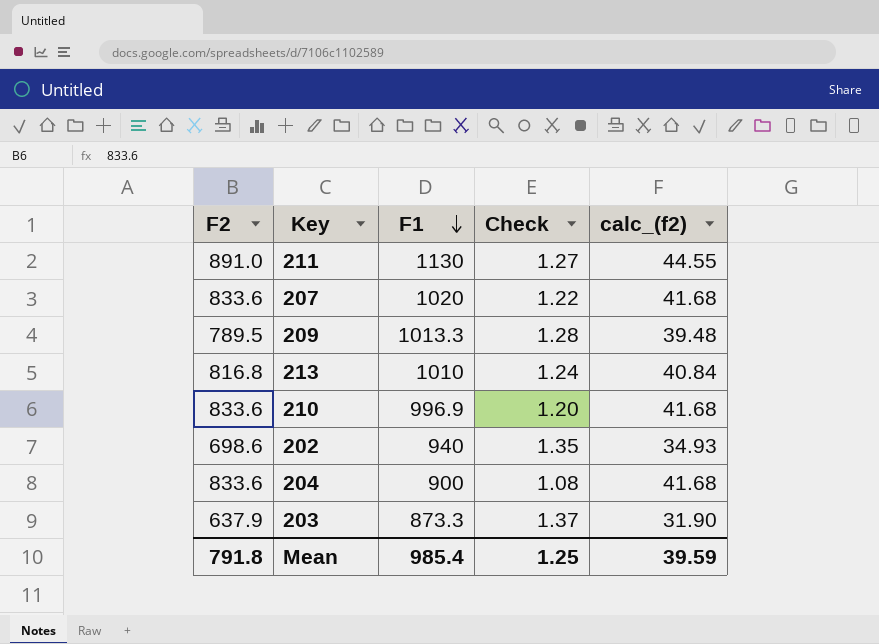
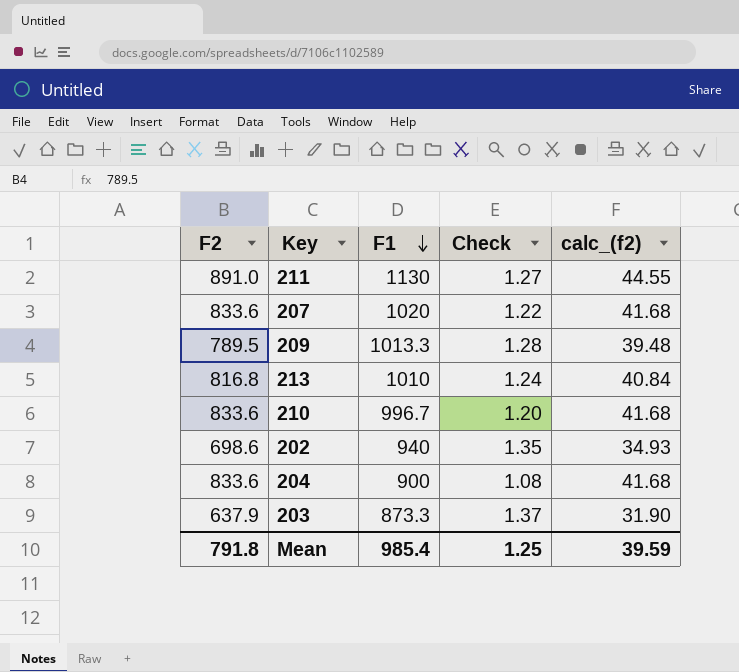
210 | F1: 996.9 -> 996.7

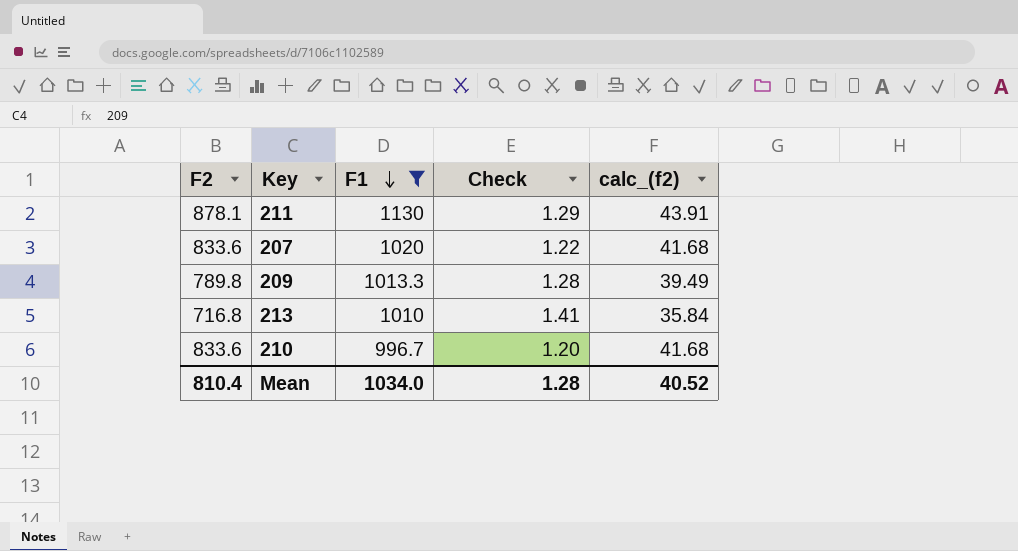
filter: none -> F1 >= 996.7
211 | F2: 891.0 -> 878.1
211 | Check: 1.27 -> 1.29
211 | calc_(f2): 44.55 -> 43.91
209 | F2: 789.5 -> 789.8
209 | calc_(f2): 39.48 -> 39.49
213 | F2: 816.8 -> 716.8
213 | Check: 1.24 -> 1.41
213 | calc_(f2): 40.84 -> 35.84
Mean | F2: 791.8 -> 810.4
Mean | F1: 985.4 -> 1034.0
Mean | Check: 1.25 -> 1.28
Mean | calc_(f2): 39.59 -> 40.52

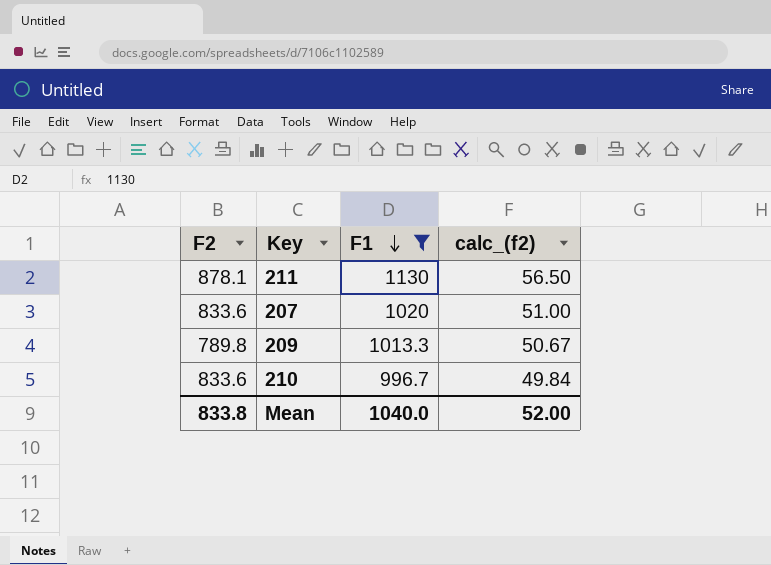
column Check | formula: [F1] / [F2] -> none
column calc_(f2) | formula: [F2] * 0.05 -> [F1] * 0.05
row 213: 716.8 | 1010 | 1.41 | 35.84 -> none
Mean | F2: 810.4 -> 833.8
Mean | F1: 1034.0 -> 1040.0
Mean | calc_(f2): 40.52 -> 52.00

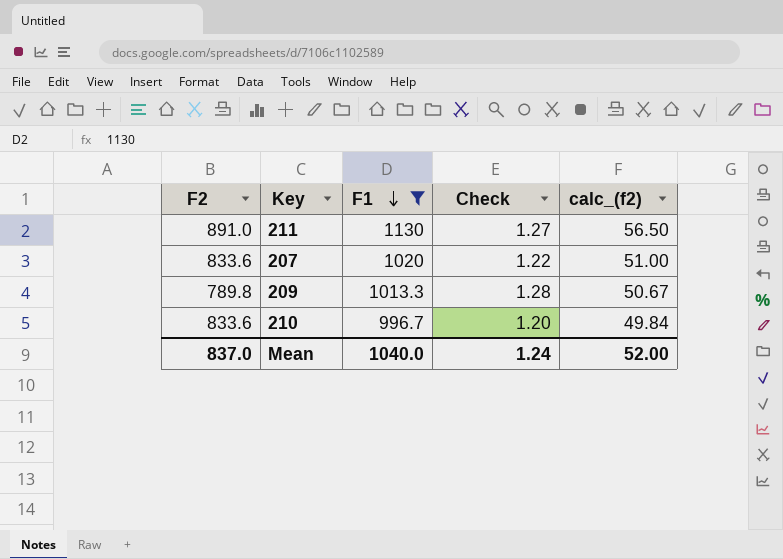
column Check | formula: none -> [F1] / [F2]
211 | F2: 878.1 -> 891.0
Mean | F2: 833.8 -> 837.0

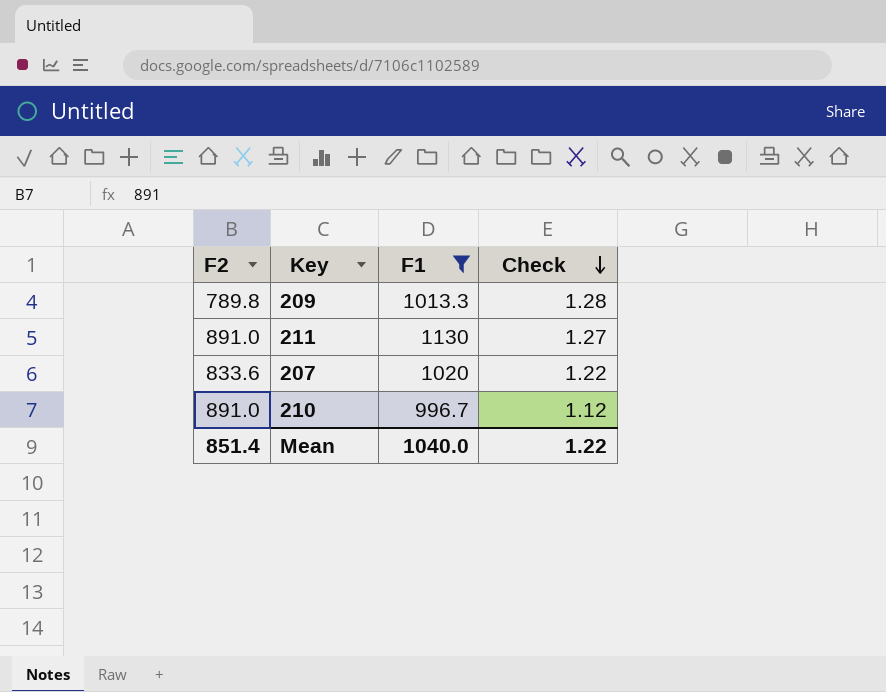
row order: F1 descending -> Check descending
column calc_(f2) | formula: [F1] * 0.05 -> none
210 | F2: 833.6 -> 891.0
210 | Check: 1.20 -> 1.12
Mean | F2: 837.0 -> 851.4
Mean | Check: 1.24 -> 1.22

